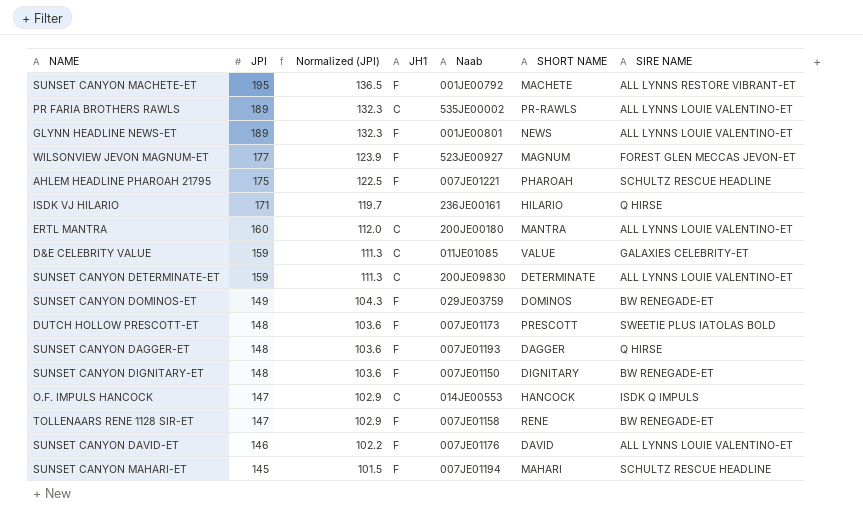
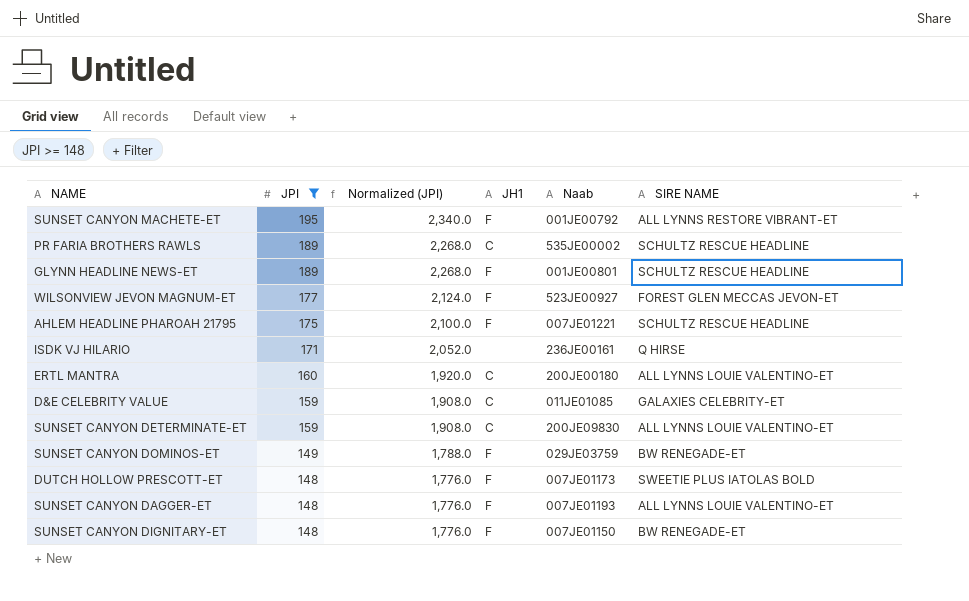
filter: none -> JPI >= 148
column SHORT NAME | position: 6 -> none
column Normalized (JPI) | formula: [JPI] * 0.7 -> [JPI] * 12
PR FARIA BROTHERS RAWLS | SIRE NAME: ALL LYNNS LOUIE VALENTINO-ET -> SCHULTZ RESCUE HEADLINE
GLYNN HEADLINE NEWS-ET | SIRE NAME: ALL LYNNS LOUIE VALENTINO-ET -> SCHULTZ RESCUE HEADLINE
SUNSET CANYON DAGGER-ET | SIRE NAME: Q HIRSE -> ALL LYNNS LOUIE VALENTINO-ET

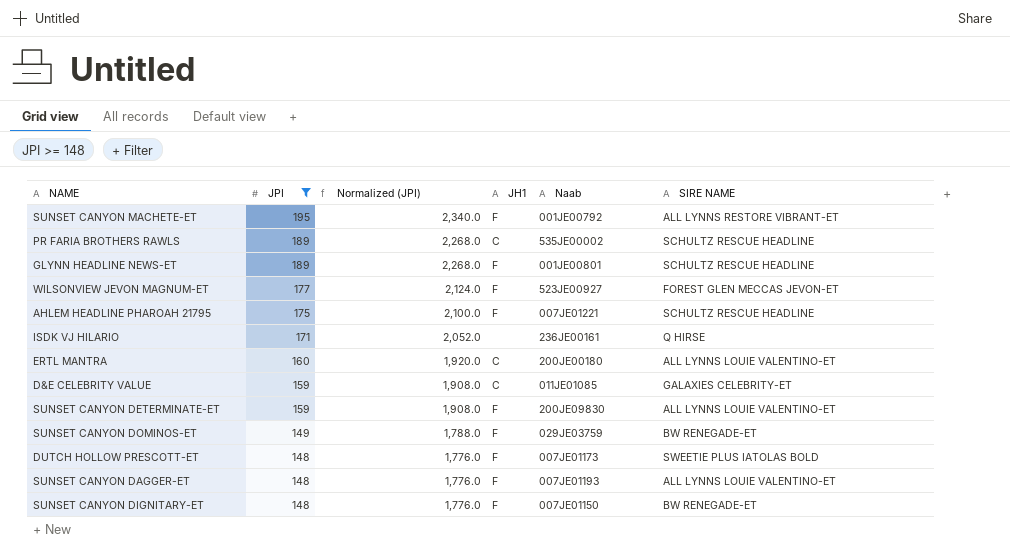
SUNSET CANYON DETERMINATE-ET | JH1: C -> F

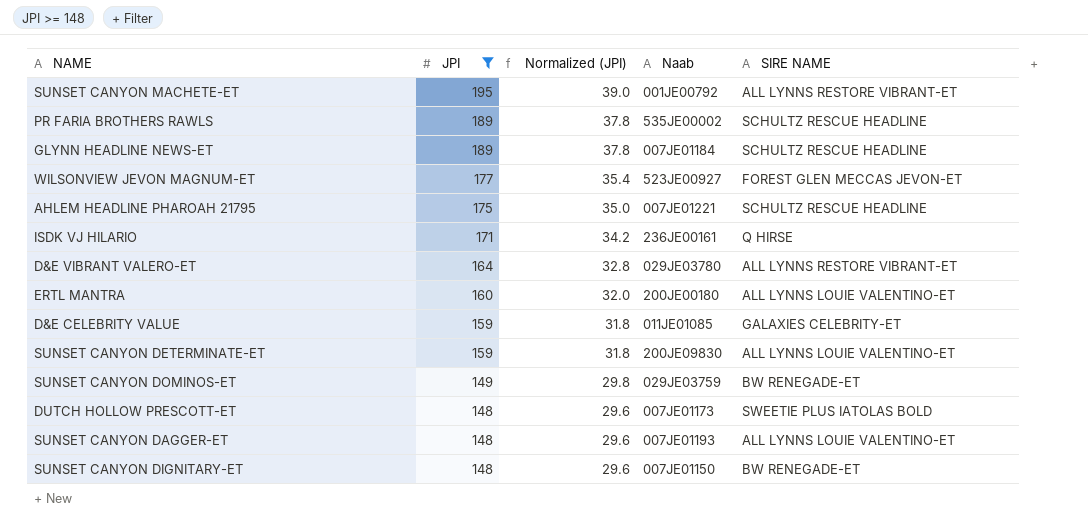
column JH1 | position: 4 -> none
column Normalized (JPI) | formula: [JPI] * 12 -> [JPI] * 0.2
GLYNN HEADLINE NEWS-ET | Naab: 001JE00801 -> 007JE01184
row D&E VIBRANT VALERO-ET: none -> 164 | 32.8 | 029JE03780 | ALL LYNNS RESTORE VIBRANT-ET

